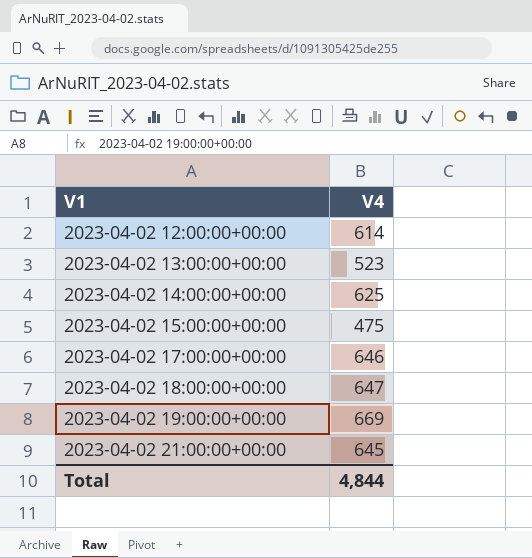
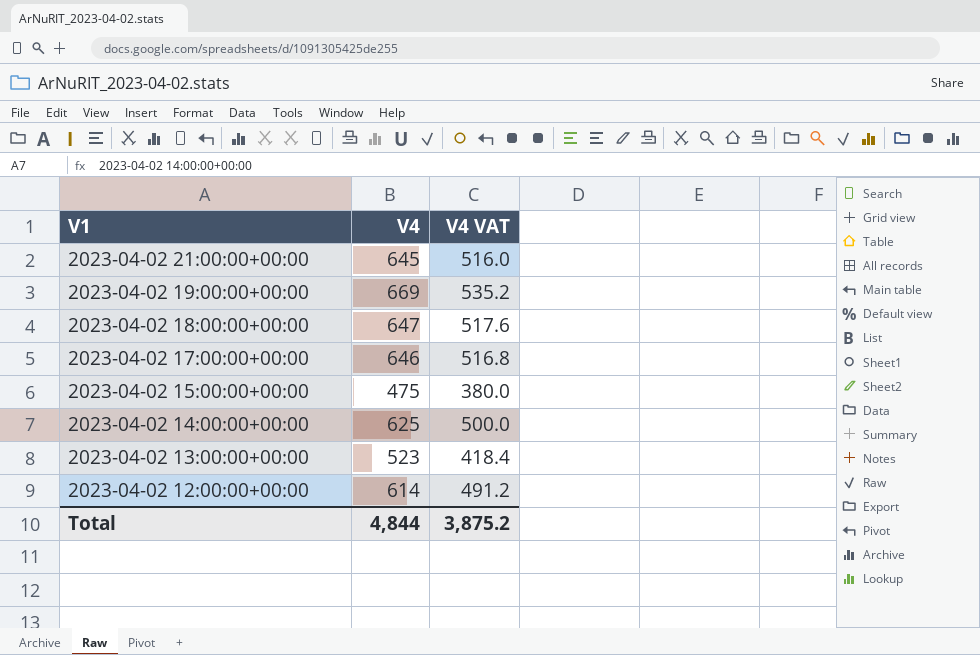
row order: V1 ascending -> V1 descending
column V4 VAT | formula: none -> [V4] * 0.8

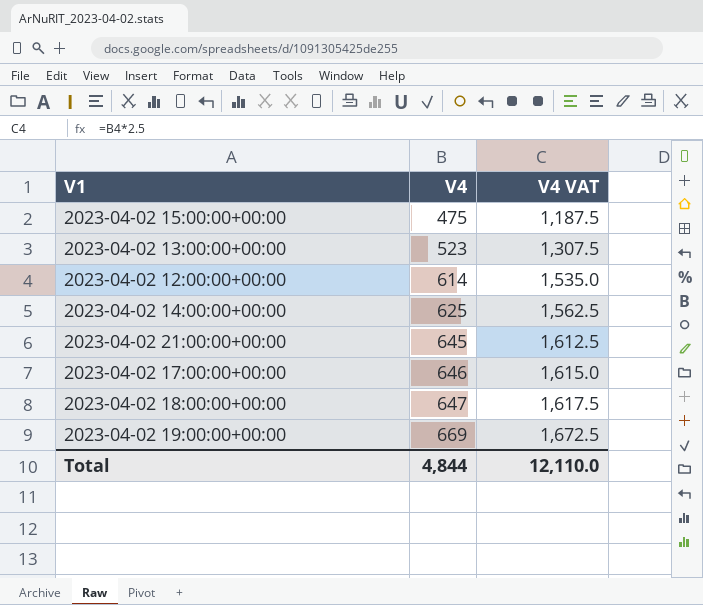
row order: V1 descending -> V4 ascending
column V4 VAT | formula: [V4] * 0.8 -> [V4] * 2.5
Total | V4 VAT: 3,875.2 -> 12,110.0

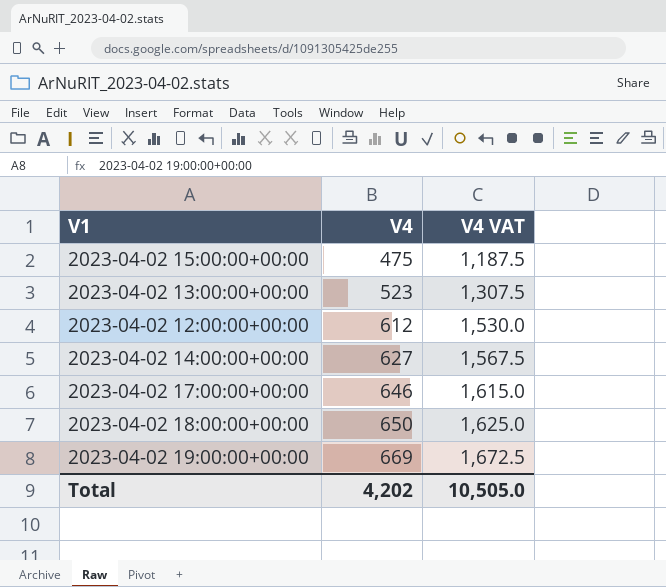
row 2023-04-02 21:00:00+00:00: 645 | 1,612.5 -> none
2023-04-02 12:00:00+00:00 | V4: 614 -> 612
2023-04-02 12:00:00+00:00 | V4 VAT: 1,535.0 -> 1,530.0
2023-04-02 14:00:00+00:00 | V4: 625 -> 627
2023-04-02 14:00:00+00:00 | V4 VAT: 1,562.5 -> 1,567.5
2023-04-02 18:00:00+00:00 | V4: 647 -> 650
2023-04-02 18:00:00+00:00 | V4 VAT: 1,617.5 -> 1,625.0
Total | V4: 4,844 -> 4,202
Total | V4 VAT: 12,110.0 -> 10,505.0

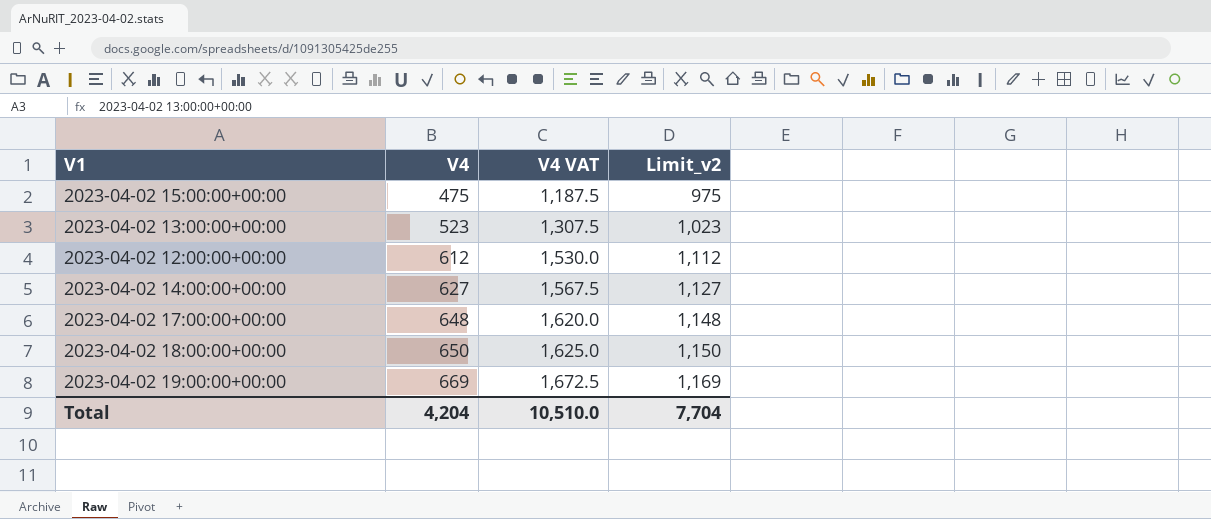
column Limit_v2 | formula: none -> [V4] + 500
2023-04-02 17:00:00+00:00 | V4: 646 -> 648
2023-04-02 17:00:00+00:00 | V4 VAT: 1,615.0 -> 1,620.0
Total | V4: 4,202 -> 4,204
Total | V4 VAT: 10,505.0 -> 10,510.0

